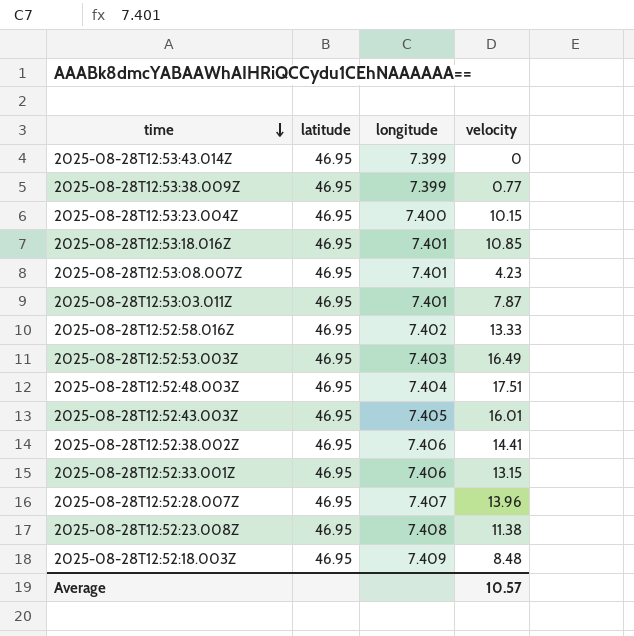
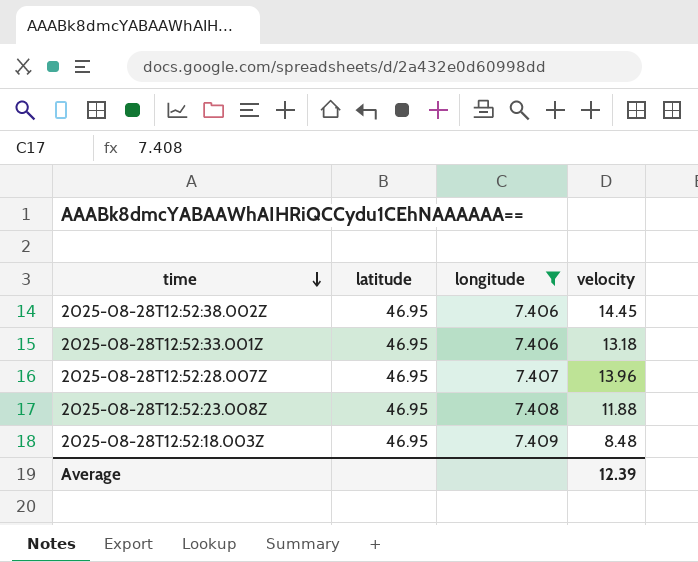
filter: none -> longitude >= 7.406
2025-08-28T12:52:38.002Z | velocity: 14.41 -> 14.45
2025-08-28T12:52:33.001Z | velocity: 13.15 -> 13.18
2025-08-28T12:52:23.008Z | velocity: 11.38 -> 11.88
Average | velocity: 10.57 -> 12.39

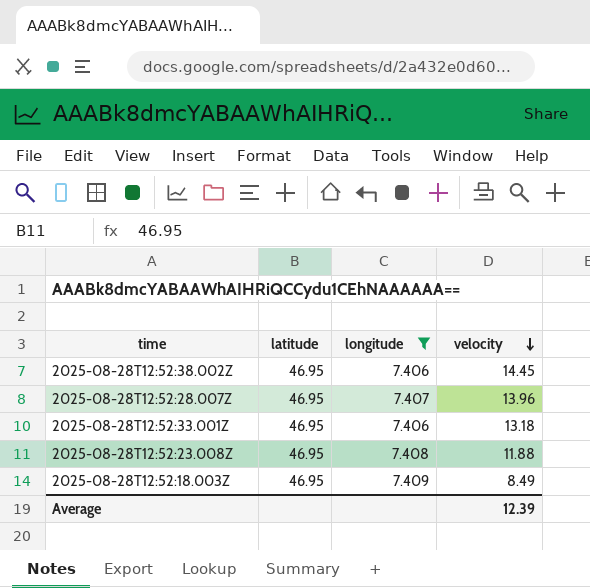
row order: time descending -> velocity descending
2025-08-28T12:52:18.003Z | velocity: 8.48 -> 8.49

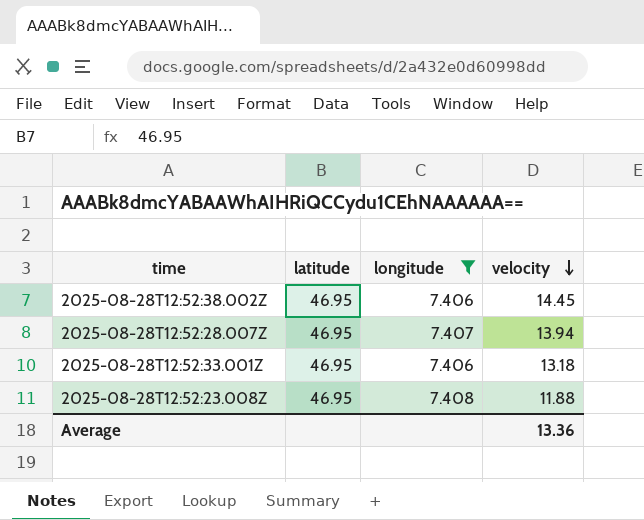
row 2025-08-28T12:52:18.003Z: 46.95 | 7.409 | 8.49 -> none
2025-08-28T12:52:28.007Z | velocity: 13.96 -> 13.94
Average | velocity: 12.39 -> 13.36

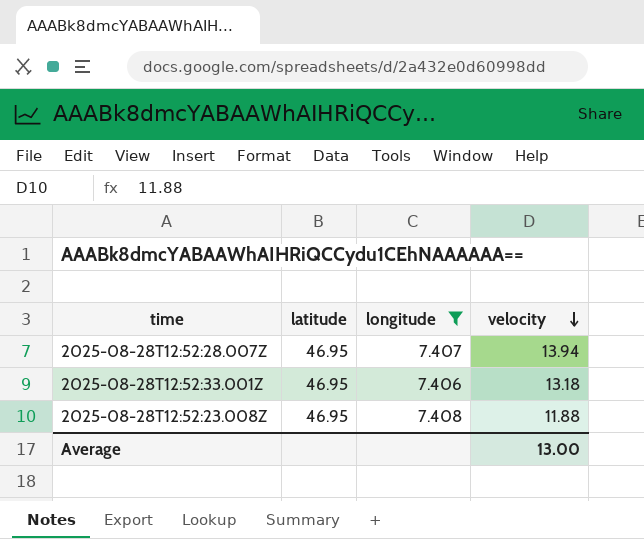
row 2025-08-28T12:52:38.002Z: 46.95 | 7.406 | 14.45 -> none
Average | velocity: 13.36 -> 13.00

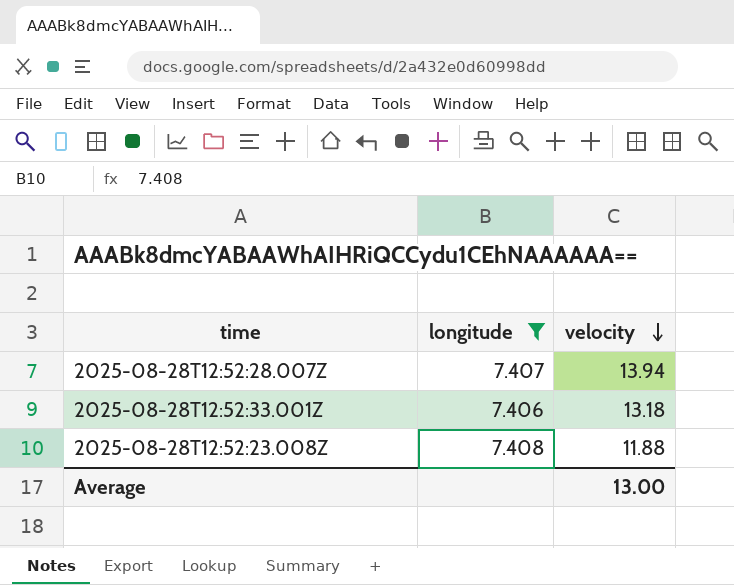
column latitude | position: 2 -> none

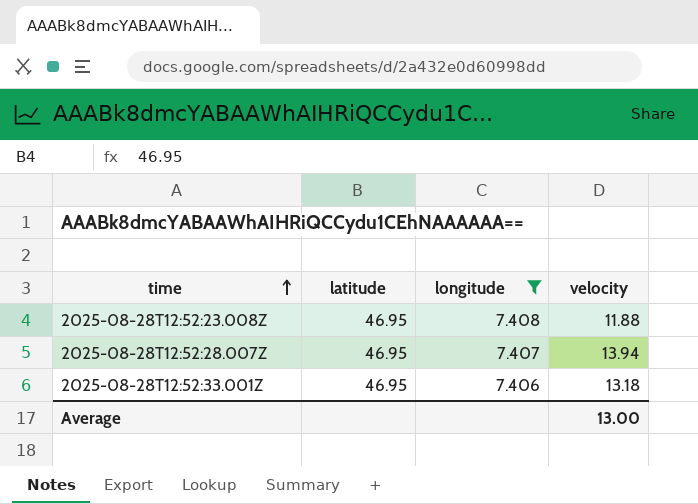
row order: velocity descending -> time ascending
column latitude | position: none -> 2

